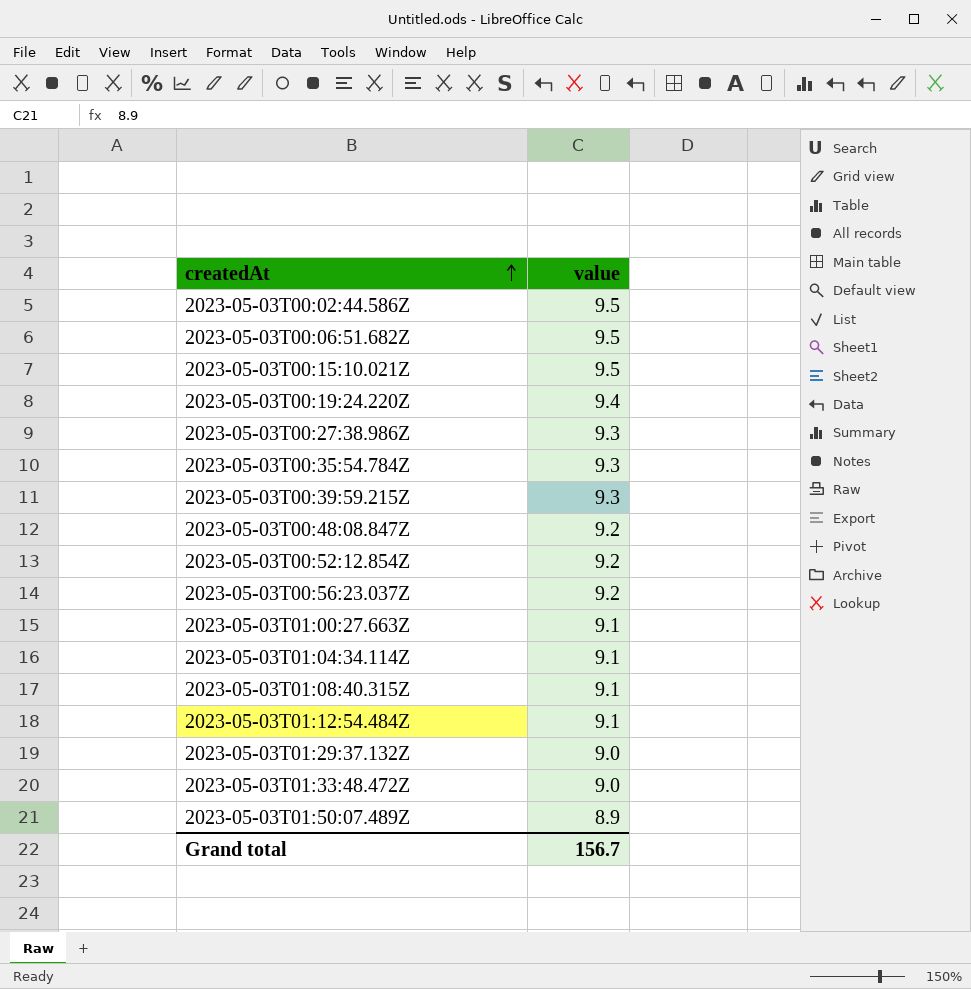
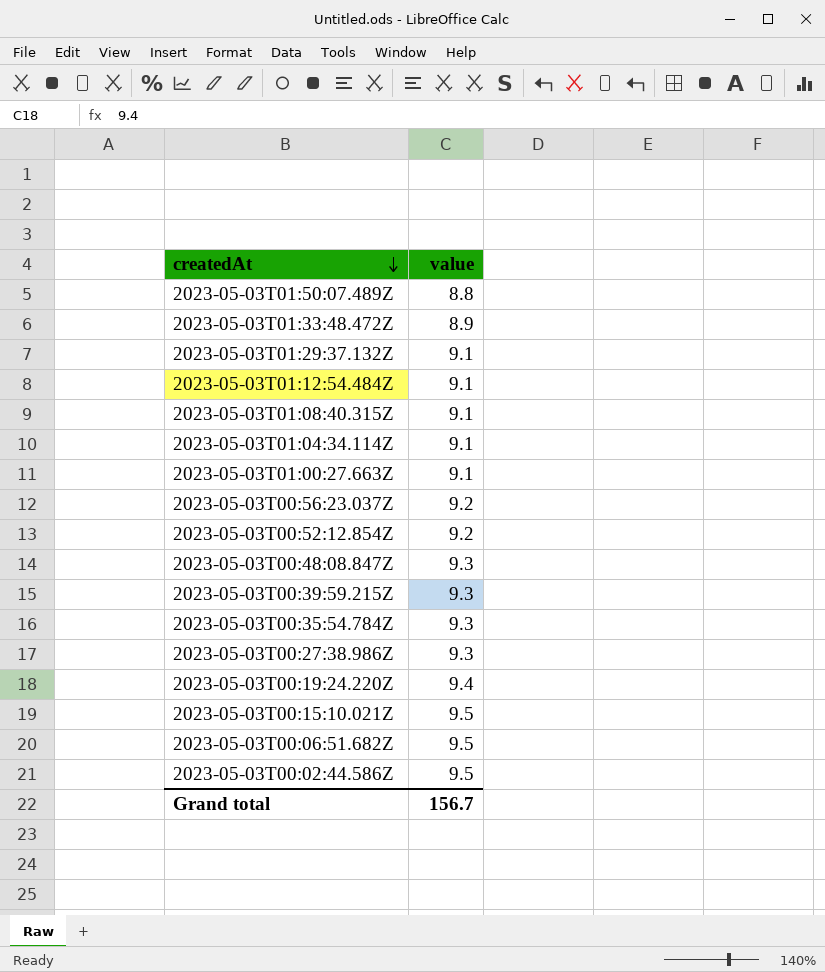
row order: createdAt ascending -> createdAt descending
2023-05-03T01:50:07.489Z | value: 8.9 -> 8.8
2023-05-03T01:33:48.472Z | value: 9.0 -> 8.9
2023-05-03T01:29:37.132Z | value: 9.0 -> 9.1
2023-05-03T00:48:08.847Z | value: 9.2 -> 9.3

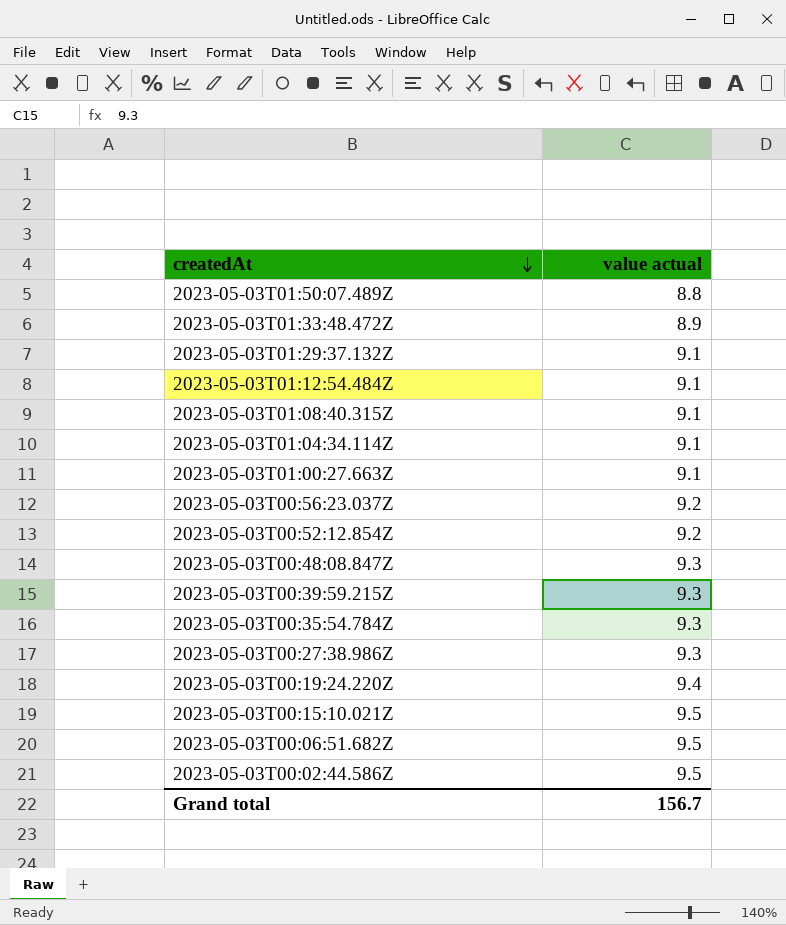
column name: value -> value actual

